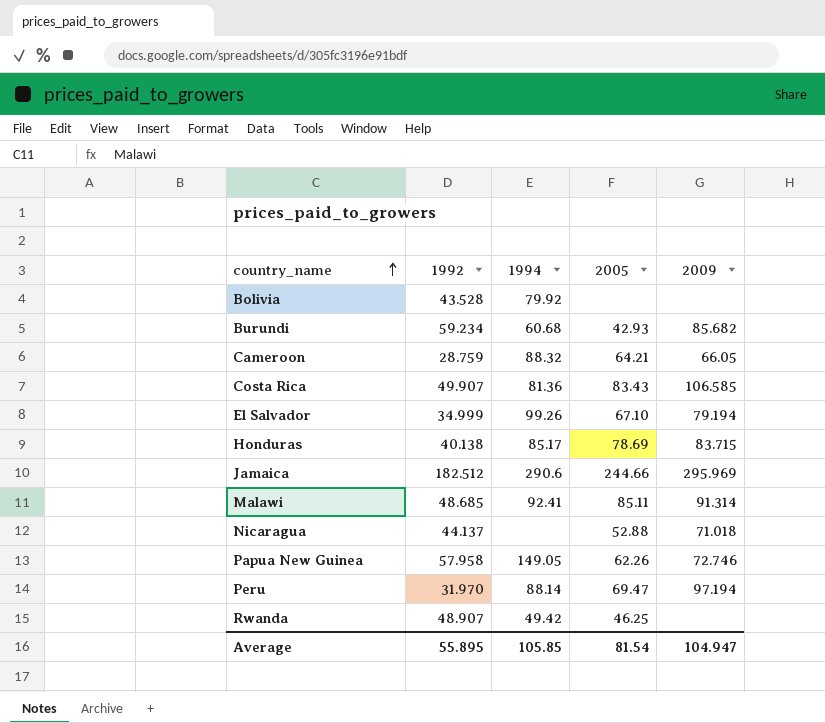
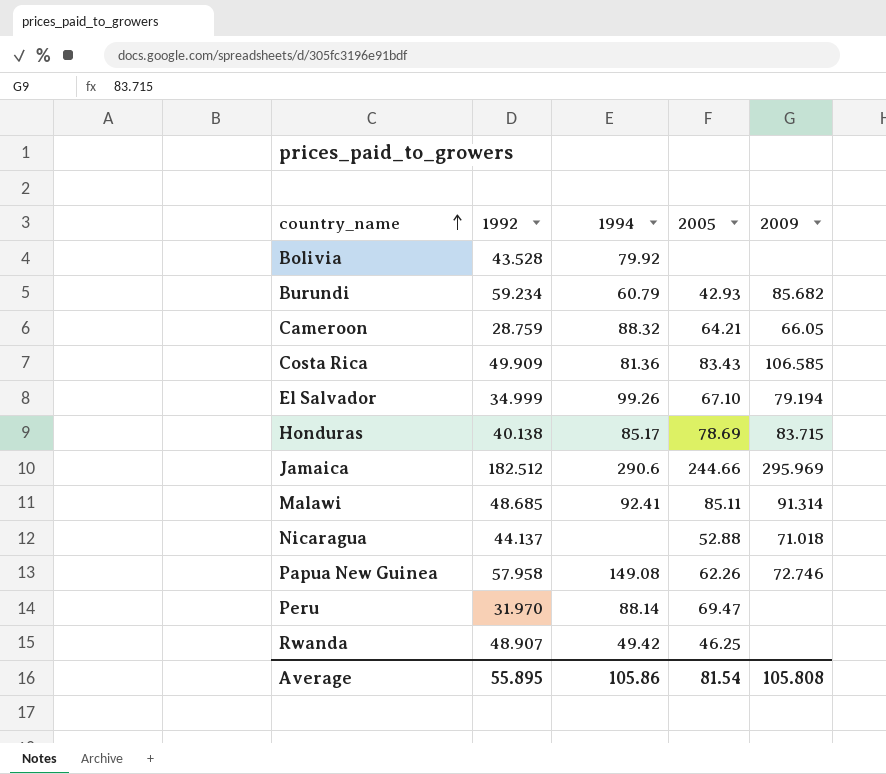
Burundi | 1994: 60.68 -> 60.79
Costa Rica | 1992: 49.907 -> 49.909
Papua New Guinea | 1994: 149.05 -> 149.08
Peru | 2009: 97.194 -> none
Average | 1994: 105.85 -> 105.86
Average | 2009: 104.947 -> 105.808

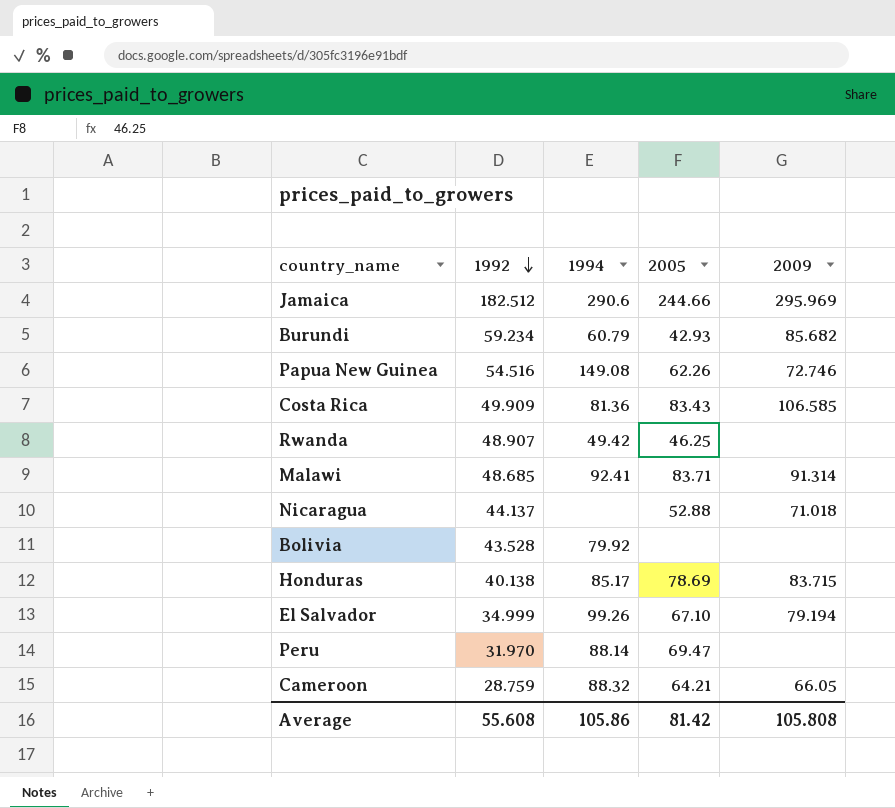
row order: country_name ascending -> 1992 descending
Papua New Guinea | 1992: 57.958 -> 54.516
Malawi | 2005: 85.11 -> 83.71
Average | 1992: 55.895 -> 55.608
Average | 2005: 81.54 -> 81.42

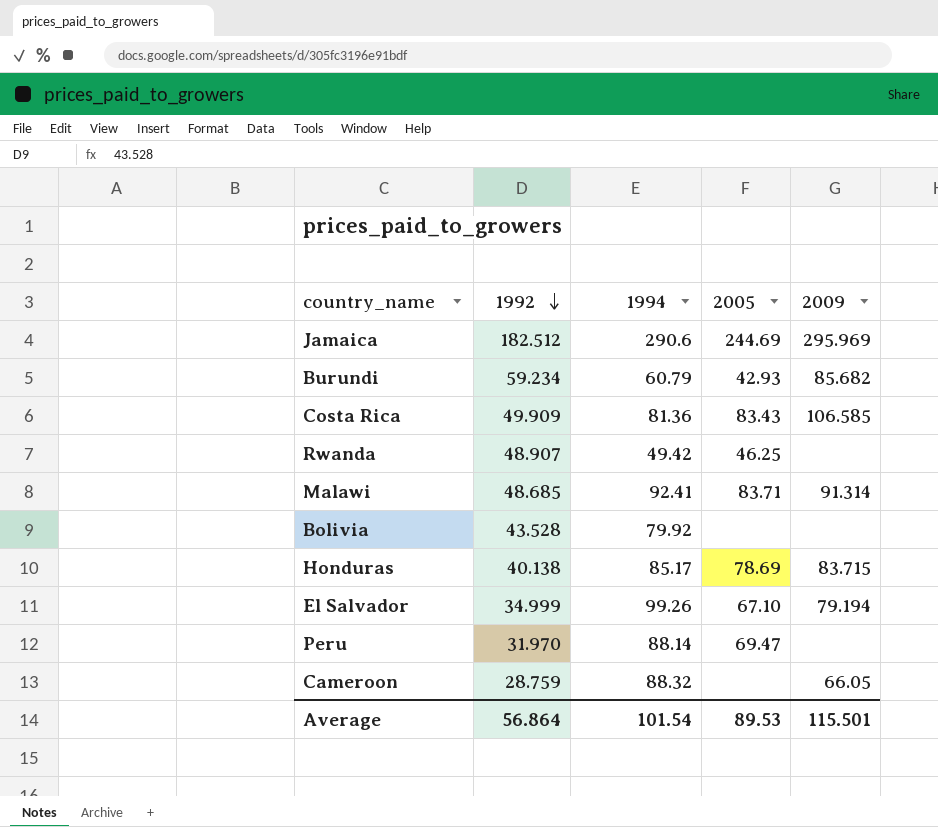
row Papua New Guinea: 54.516 | 149.08 | 62.26 | 72.746 -> none
row Nicaragua: 44.137 | none | 52.88 | 71.018 -> none
Jamaica | 2005: 244.66 -> 244.69
Cameroon | 2005: 64.21 -> none
Average | 1992: 55.608 -> 56.864
Average | 1994: 105.86 -> 101.54
Average | 2005: 81.42 -> 89.53
Average | 2009: 105.808 -> 115.501

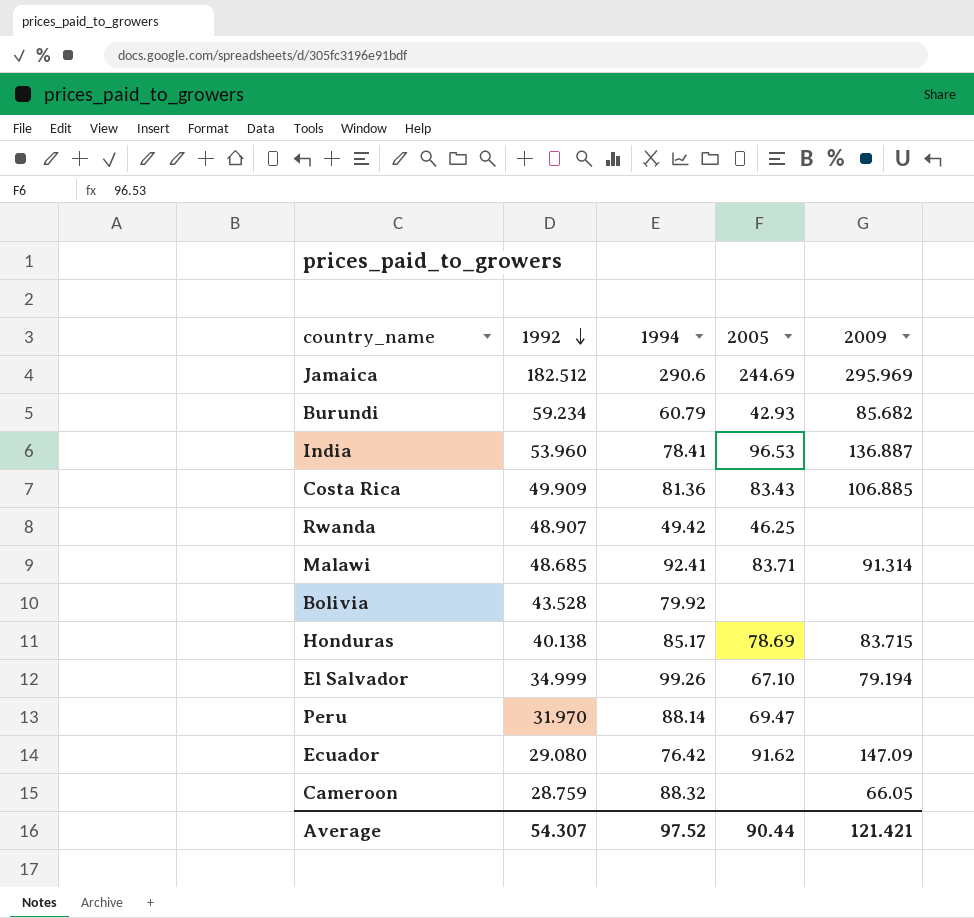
row India: none -> 53.960 | 78.41 | 96.53 | 136.887
Costa Rica | 2009: 106.585 -> 106.885
row Ecuador: none -> 29.080 | 76.42 | 91.62 | 147.09
Average | 1992: 56.864 -> 54.307
Average | 1994: 101.54 -> 97.52
Average | 2005: 89.53 -> 90.44
Average | 2009: 115.501 -> 121.421

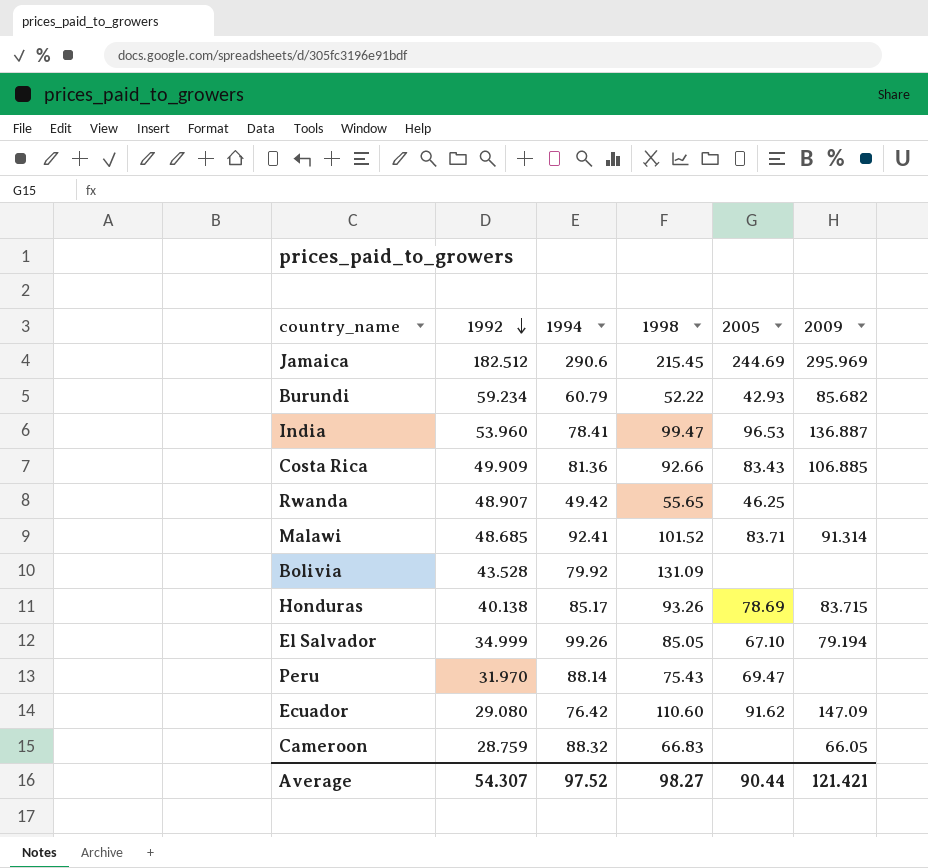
column 1998 | position: none -> 4

